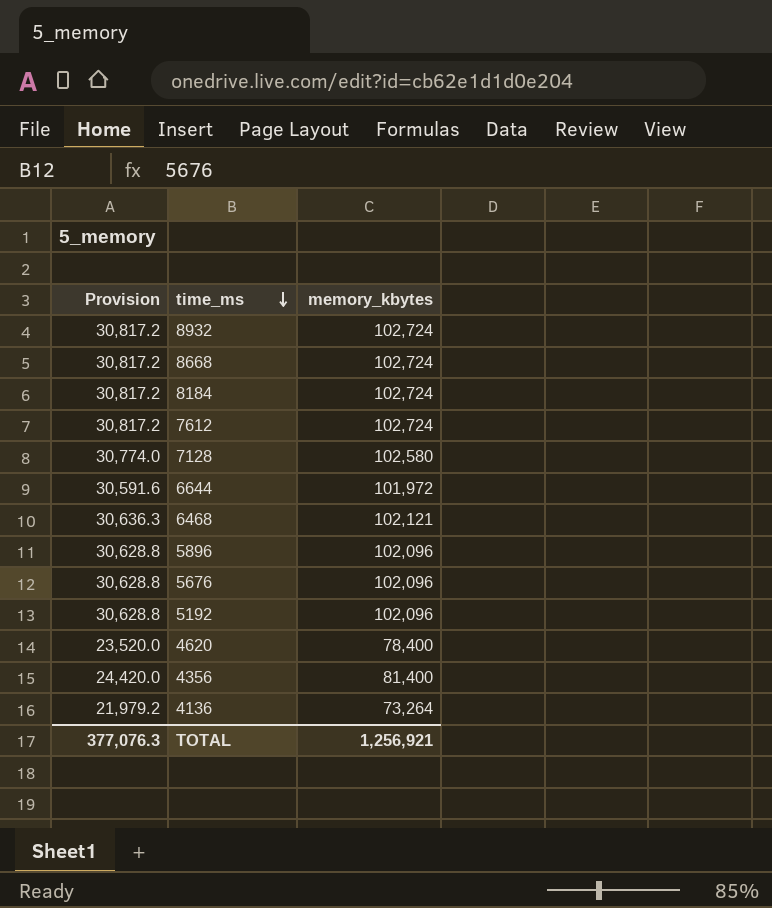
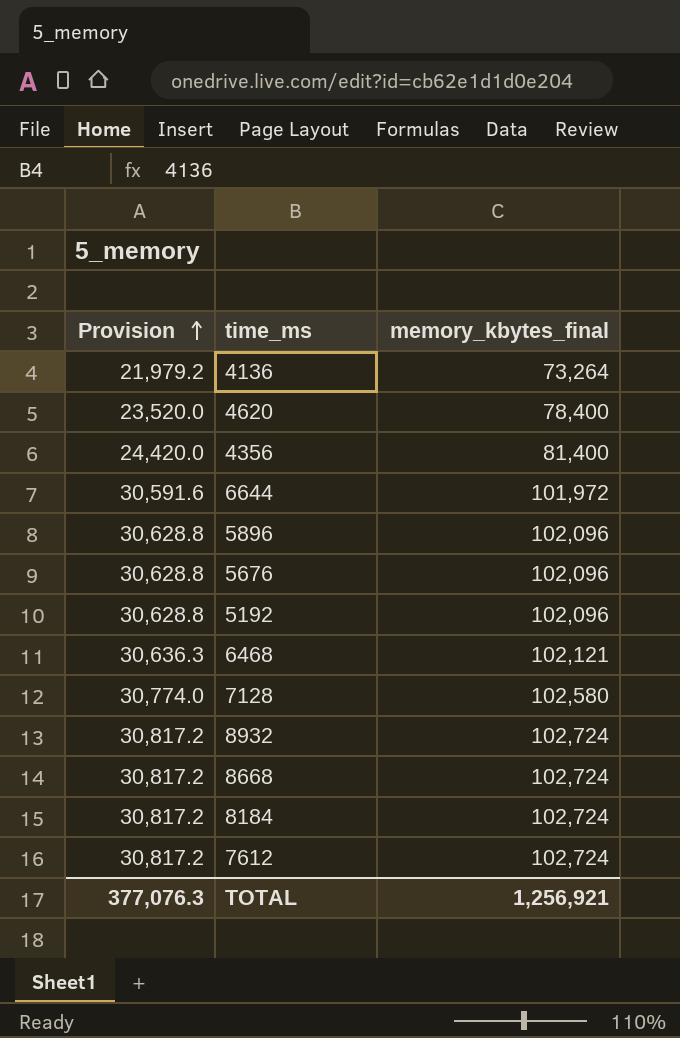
row order: time_ms descending -> Provision ascending
column name: memory_kbytes -> memory_kbytes_final

